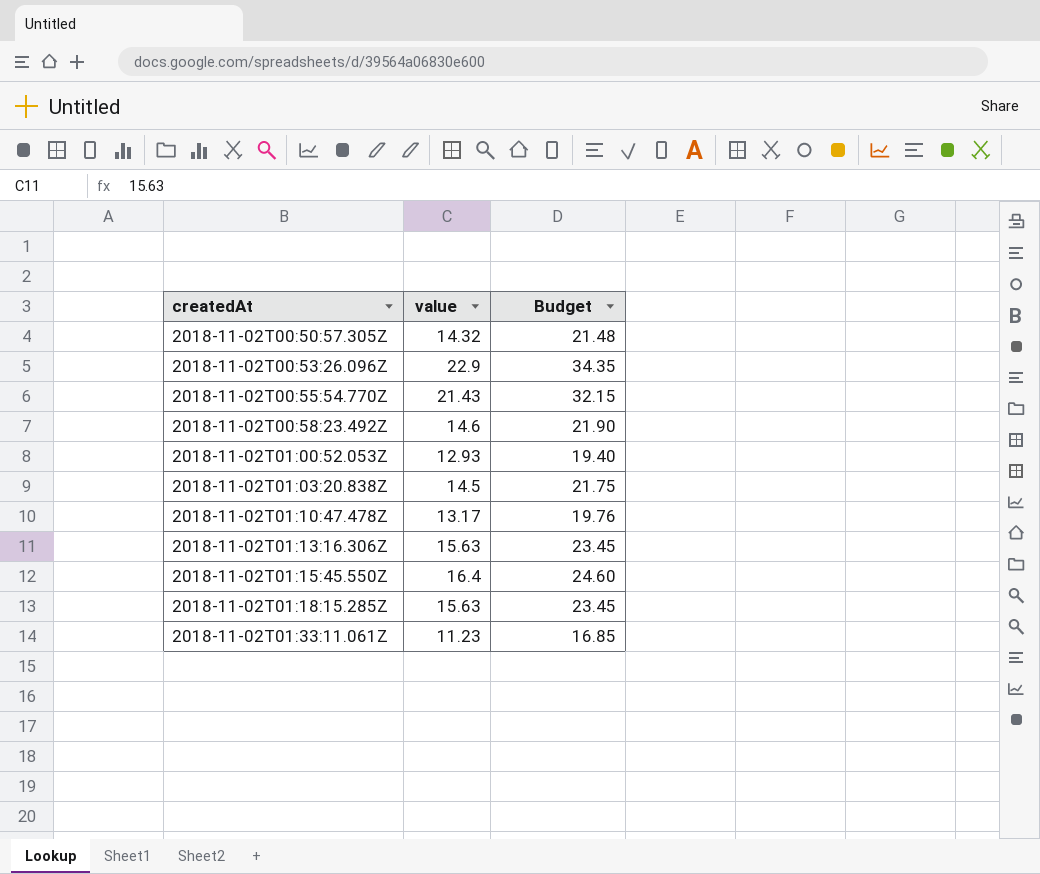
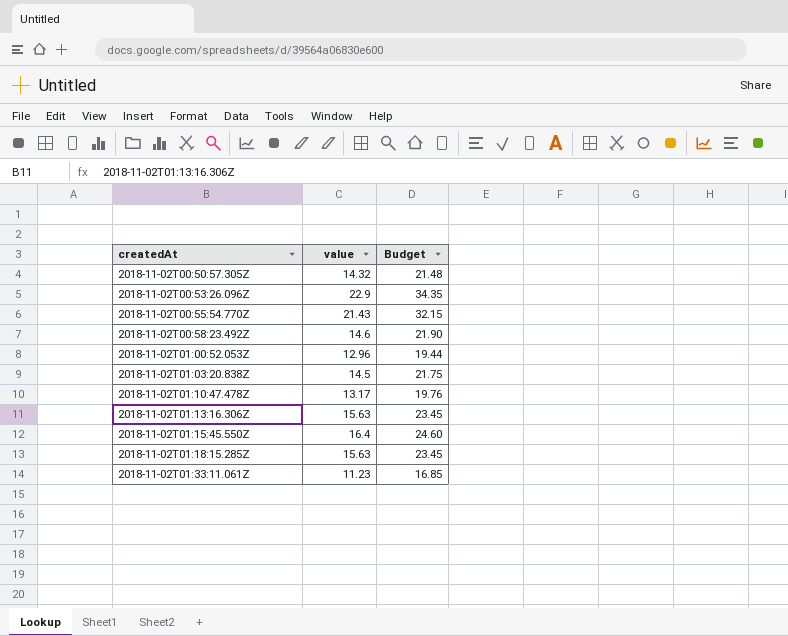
2018-11-02T01:00:52.053Z | value: 12.93 -> 12.96
2018-11-02T01:00:52.053Z | Budget: 19.40 -> 19.44

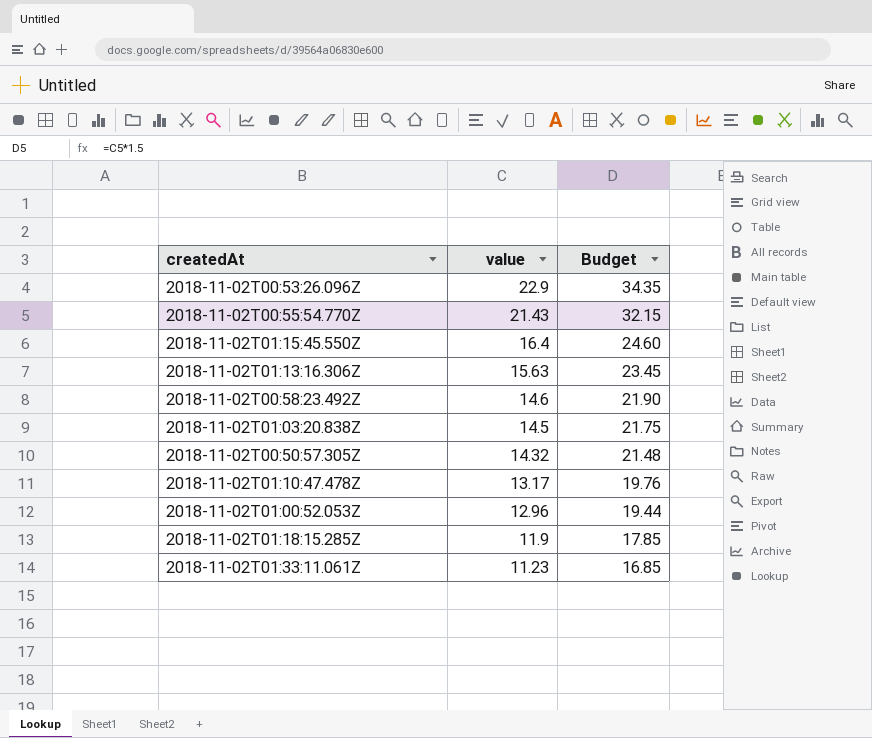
row order: createdAt ascending -> value descending
2018-11-02T01:18:15.285Z | value: 15.63 -> 11.9
2018-11-02T01:18:15.285Z | Budget: 23.45 -> 17.85

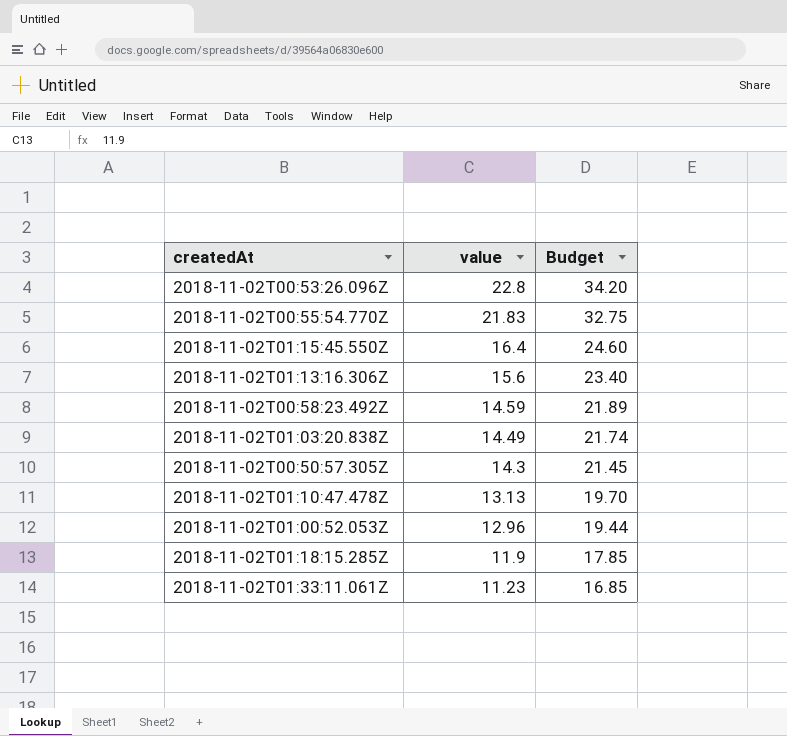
2018-11-02T00:53:26.096Z | value: 22.9 -> 22.8
2018-11-02T00:53:26.096Z | Budget: 34.35 -> 34.20
2018-11-02T00:55:54.770Z | value: 21.43 -> 21.83
2018-11-02T00:55:54.770Z | Budget: 32.15 -> 32.75
2018-11-02T01:13:16.306Z | value: 15.63 -> 15.6
2018-11-02T01:13:16.306Z | Budget: 23.45 -> 23.40
2018-11-02T00:58:23.492Z | value: 14.6 -> 14.59
2018-11-02T00:58:23.492Z | Budget: 21.90 -> 21.89
2018-11-02T01:03:20.838Z | value: 14.5 -> 14.49
2018-11-02T01:03:20.838Z | Budget: 21.75 -> 21.74
2018-11-02T00:50:57.305Z | value: 14.32 -> 14.3
2018-11-02T00:50:57.305Z | Budget: 21.48 -> 21.45
2018-11-02T01:10:47.478Z | value: 13.17 -> 13.13
2018-11-02T01:10:47.478Z | Budget: 19.76 -> 19.70

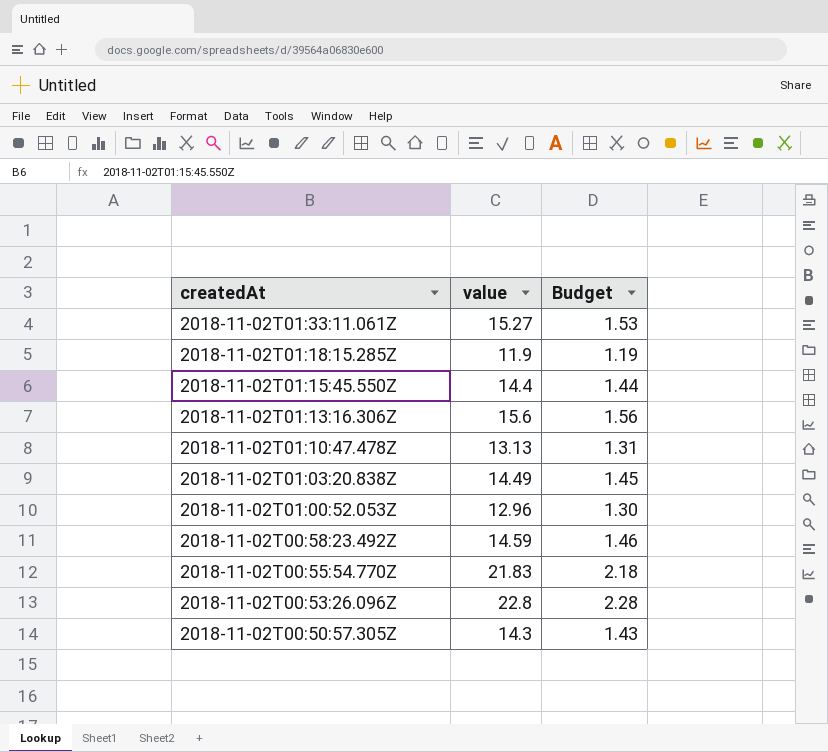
row order: value descending -> createdAt descending
column Budget | formula: [value] * 1.5 -> [value] * 0.1
2018-11-02T01:33:11.061Z | value: 11.23 -> 15.27
2018-11-02T01:15:45.550Z | value: 16.4 -> 14.4

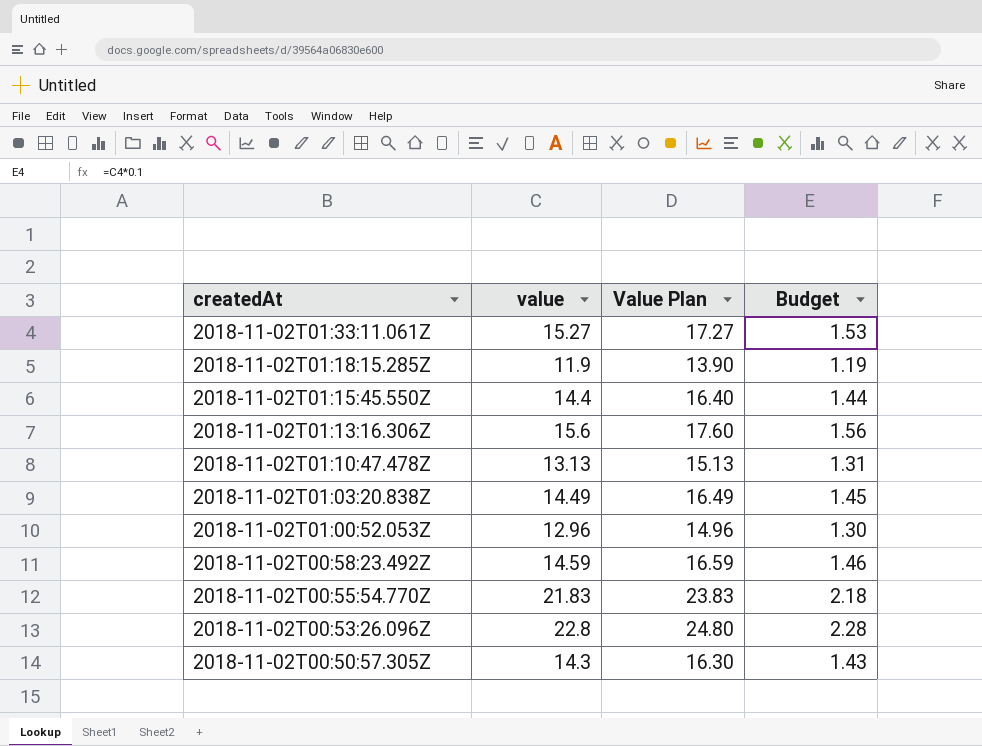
column Value Plan | formula: none -> [value] + 2

